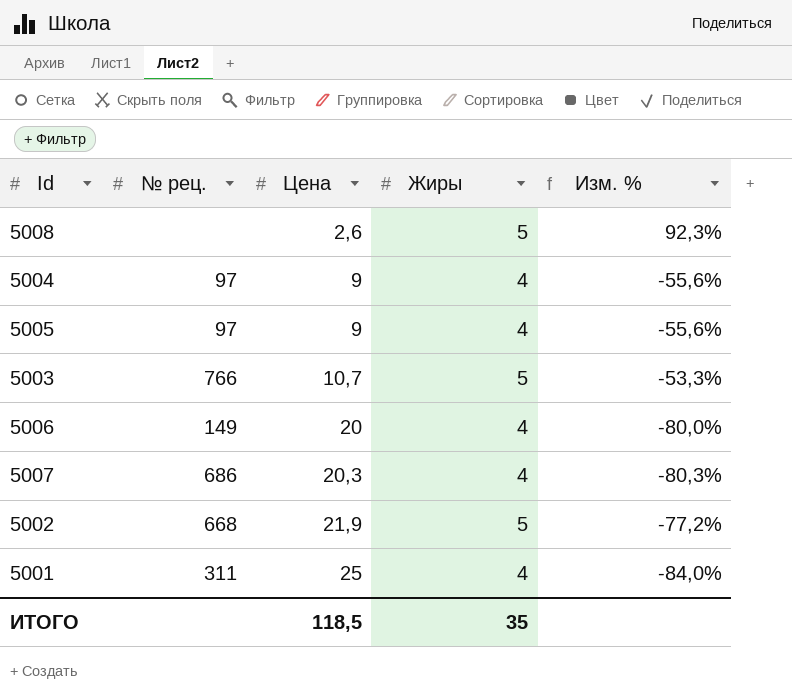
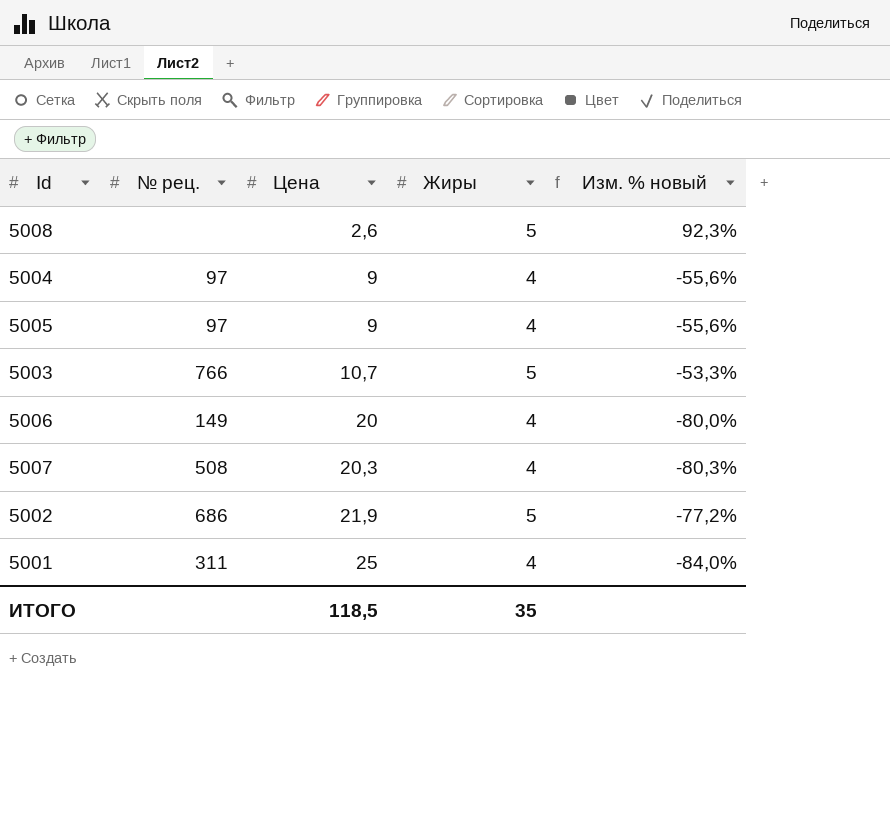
column name: Изм. % -> Изм. % новый
5007 | № рец.: 686 -> 508
5002 | № рец.: 668 -> 686

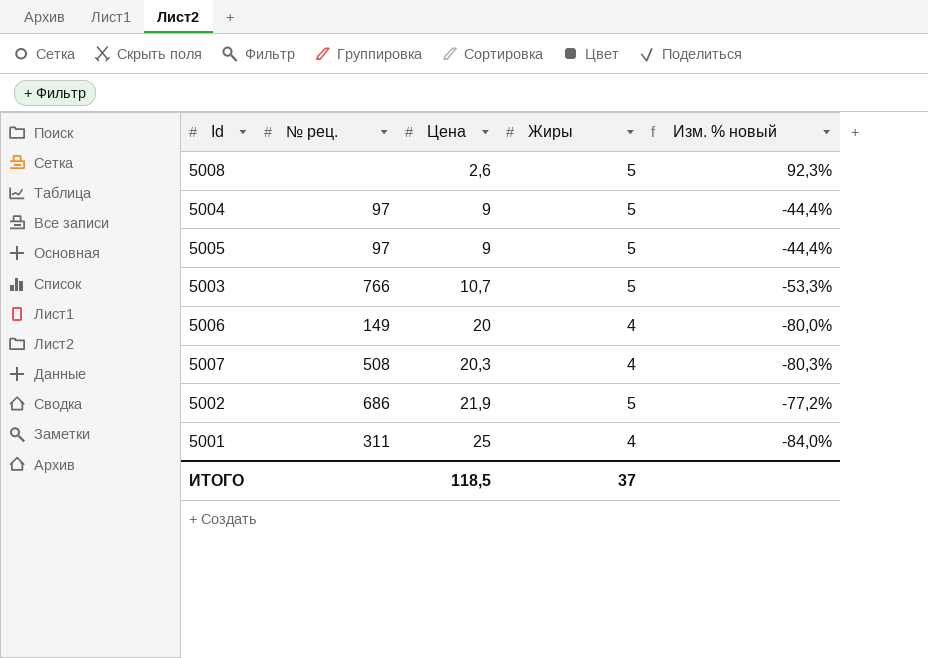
5004 | Жиры: 4 -> 5
5004 | Изм. % новый: -55,6% -> -44,4%
5005 | Жиры: 4 -> 5
5005 | Изм. % новый: -55,6% -> -44,4%
ИТОГО | Жиры: 35 -> 37

